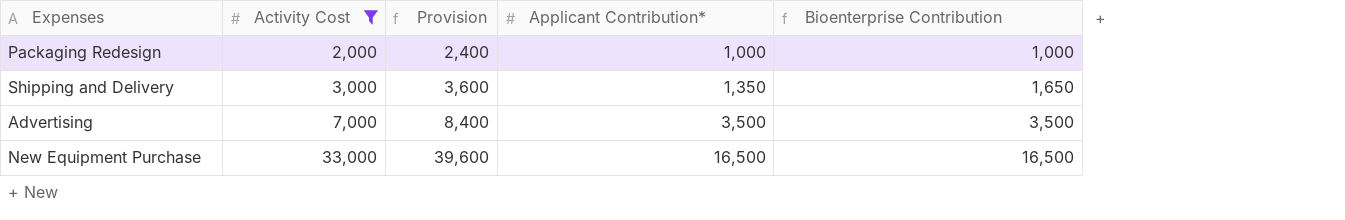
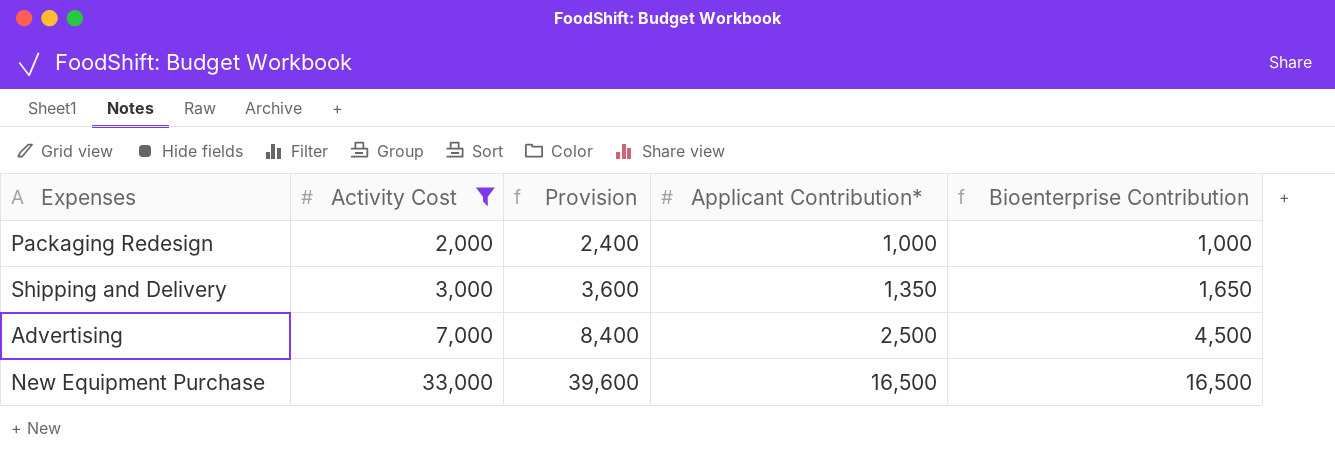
Advertising | Applicant Contribution*: 3,500 -> 2,500
Advertising | Bioenterprise Contribution: 3,500 -> 4,500

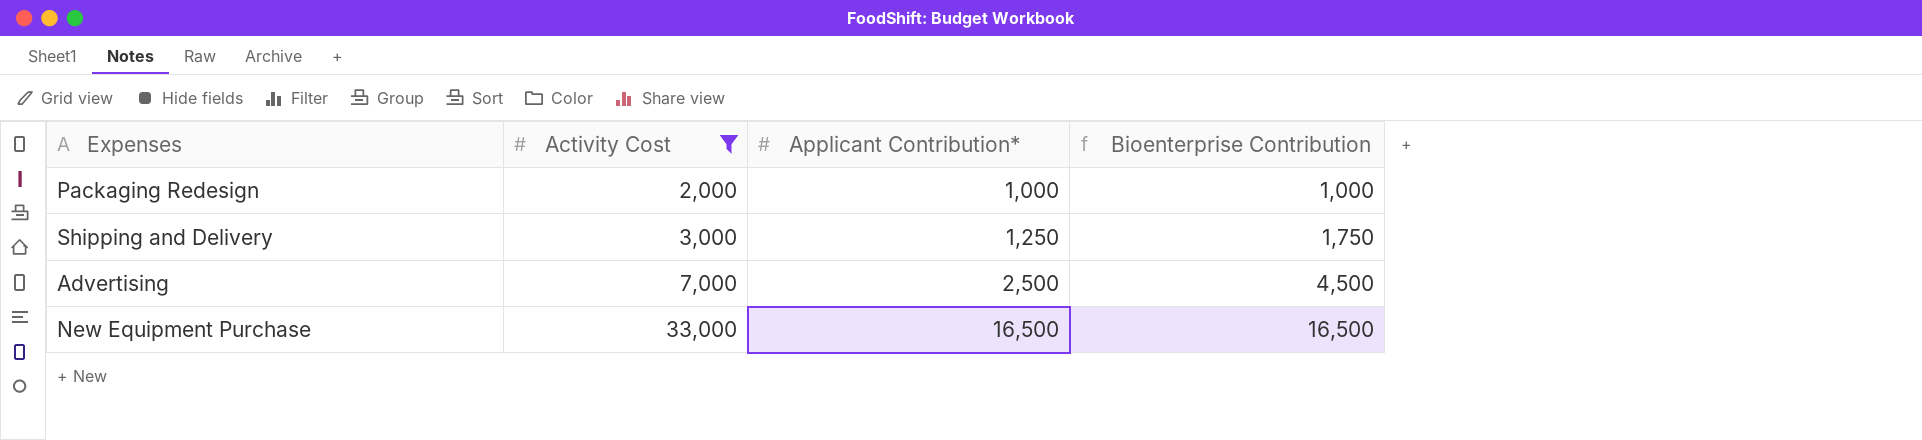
column Provision | formula: [Activity Cost] * 1.2 -> none
Shipping and Delivery | Applicant Contribution*: 1,350 -> 1,250
Shipping and Delivery | Bioenterprise Contribution: 1,650 -> 1,750

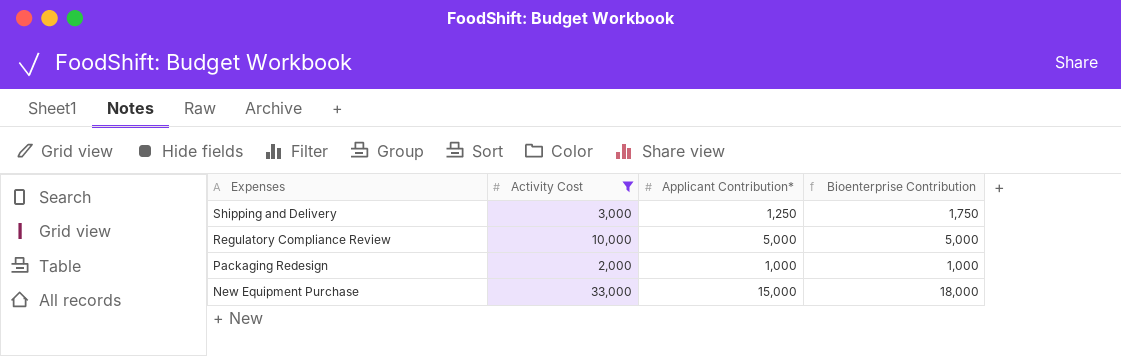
row order: Activity Cost ascending -> Expenses descending
row Advertising: 7,000 | 2,500 | 4,500 -> none
row Regulatory Compliance Review: none -> 10,000 | 5,000 | 5,000
New Equipment Purchase | Applicant Contribution*: 16,500 -> 15,000
New Equipment Purchase | Bioenterprise Contribution: 16,500 -> 18,000

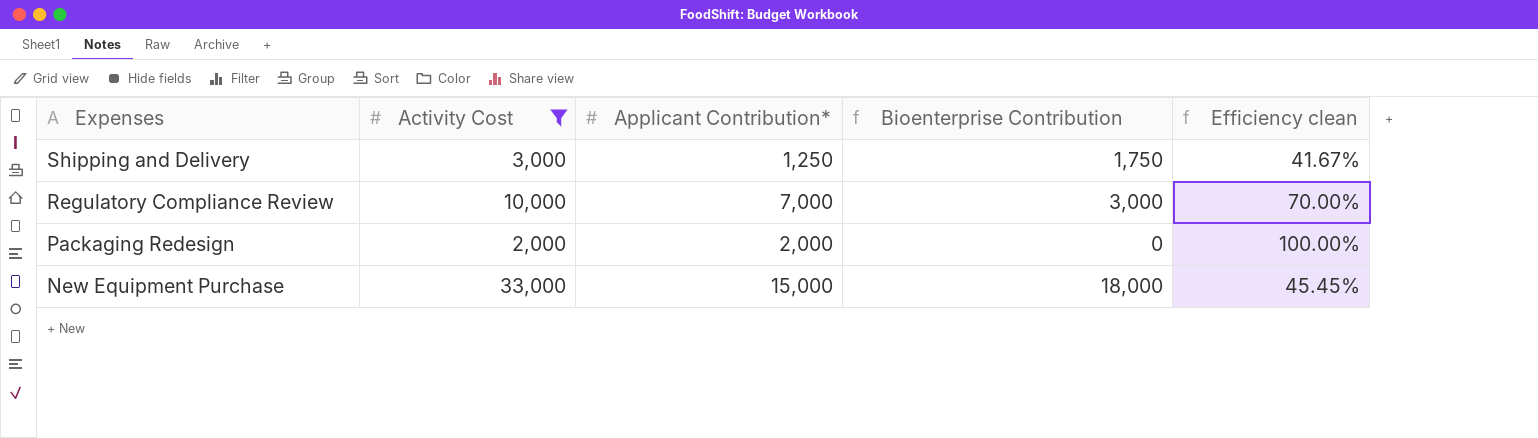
column Efficiency clean | formula: none -> [Applicant Contribution*] / [Activity Cost]
Regulatory Compliance Review | Applicant Contribution*: 5,000 -> 7,000
Regulatory Compliance Review | Bioenterprise Contribution: 5,000 -> 3,000
Packaging Redesign | Applicant Contribution*: 1,000 -> 2,000
Packaging Redesign | Bioenterprise Contribution: 1,000 -> 0

